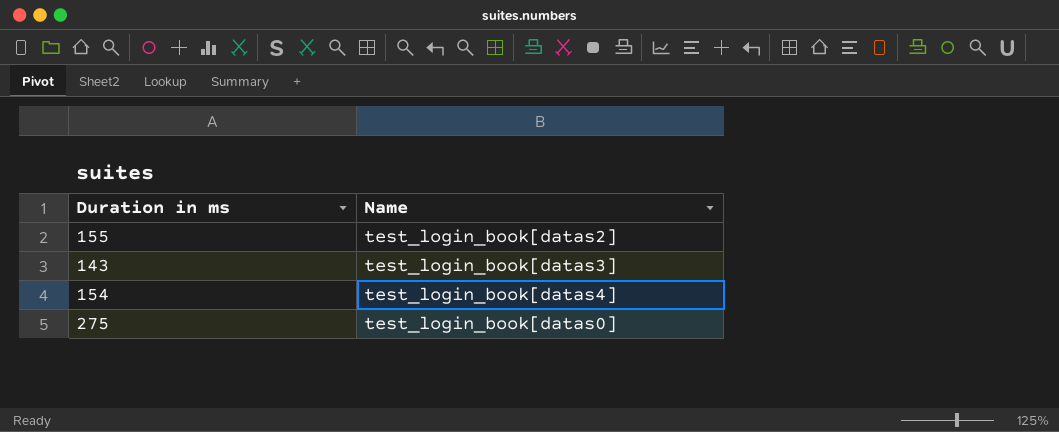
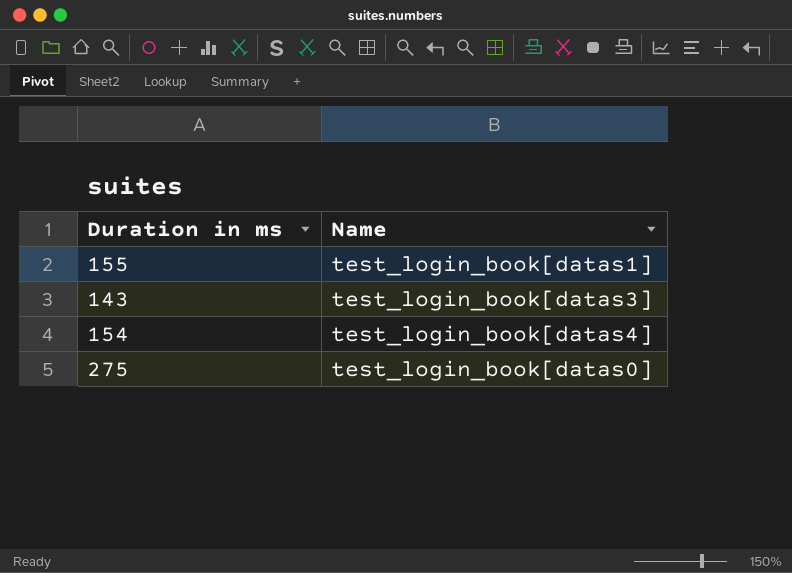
155 | Name: test_login_book[datas2] -> test_login_book[datas1]

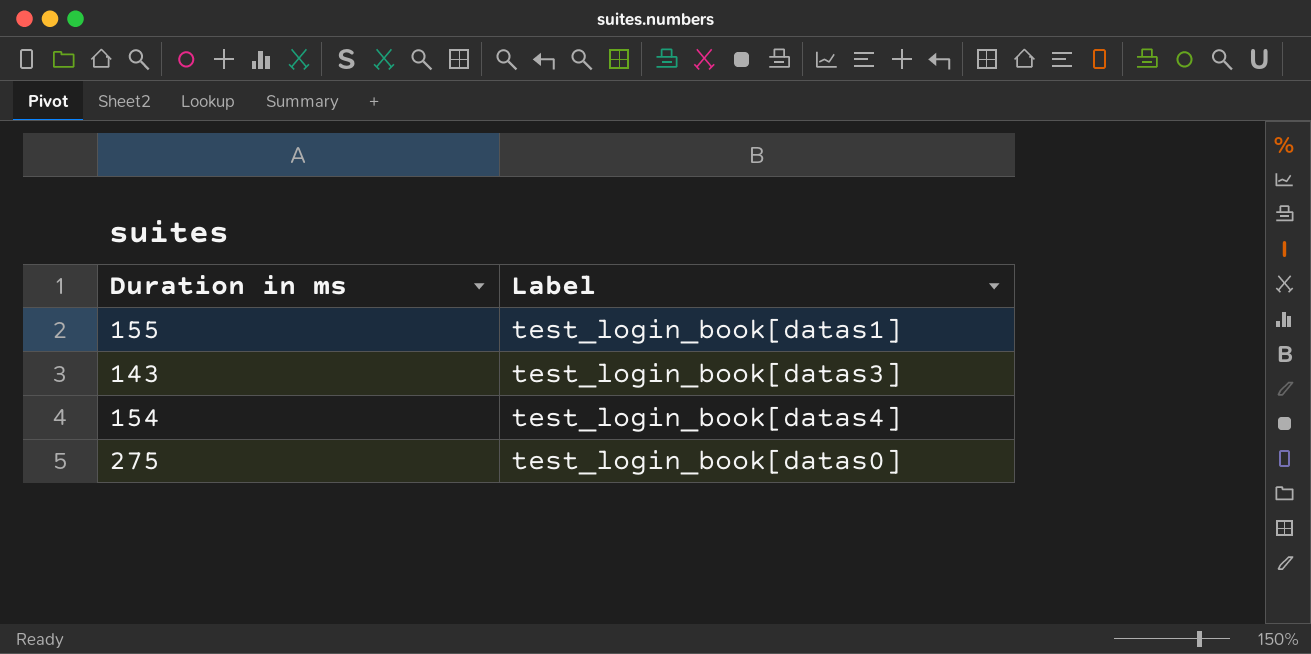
column name: Name -> Label

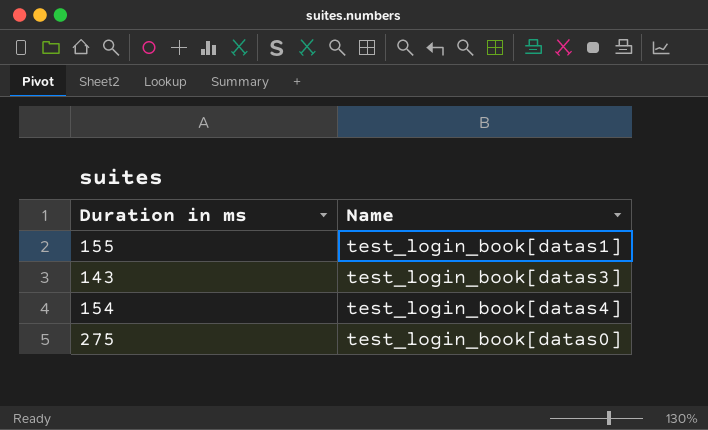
column name: Label -> Name

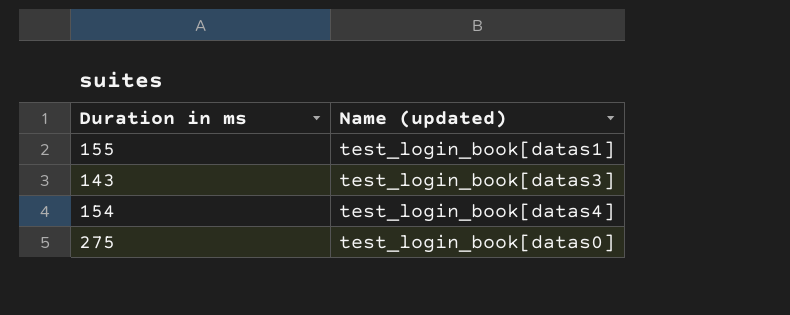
column name: Name -> Name (updated)

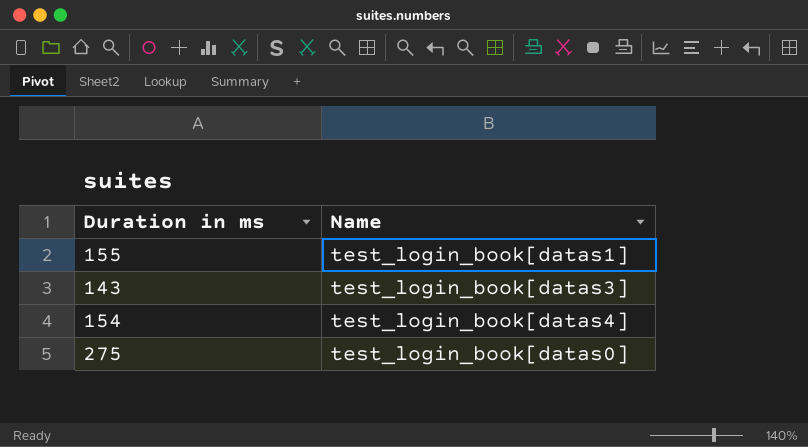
column name: Name (updated) -> Name

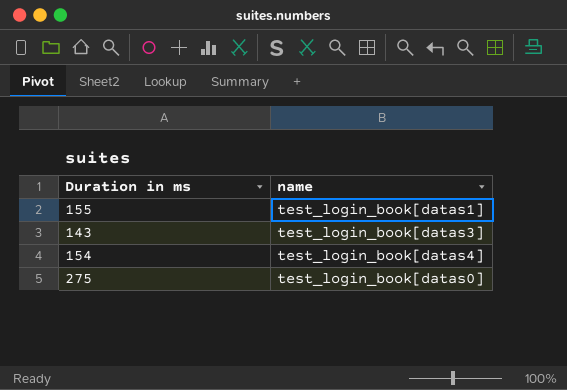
column name: Name -> name

